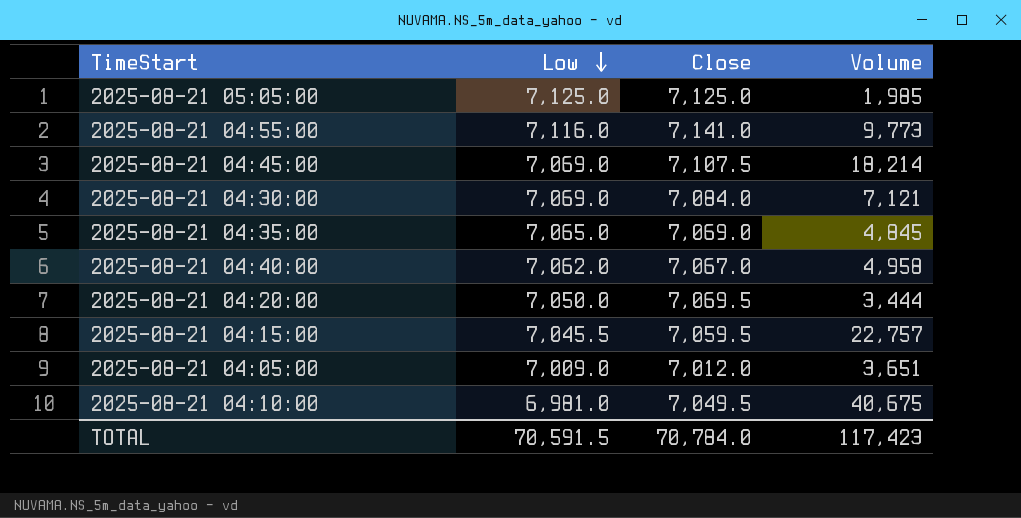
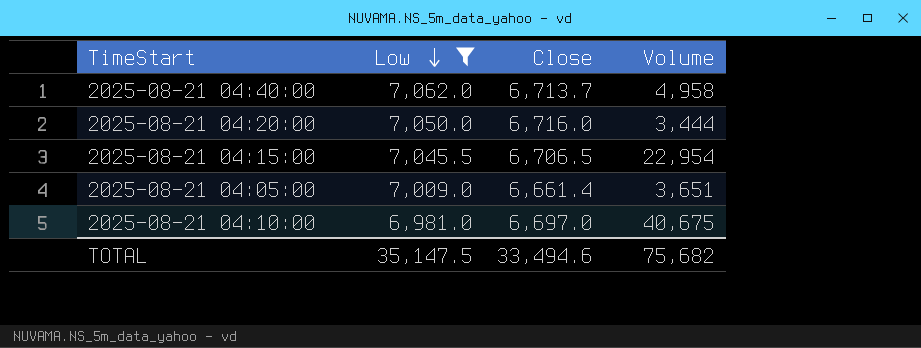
filter: none -> Low <= 7,062.0
2025-08-21 04:40:00 | Close: 7,067.0 -> 6,713.7
2025-08-21 04:20:00 | Close: 7,069.5 -> 6,716.0
2025-08-21 04:15:00 | Close: 7,059.5 -> 6,706.5
2025-08-21 04:15:00 | Volume: 22,757 -> 22,954
2025-08-21 04:05:00 | Close: 7,012.0 -> 6,661.4
2025-08-21 04:10:00 | Close: 7,049.5 -> 6,697.0
TOTAL | Low: 70,591.5 -> 35,147.5
TOTAL | Close: 70,784.0 -> 33,494.6
TOTAL | Volume: 117,423 -> 75,682

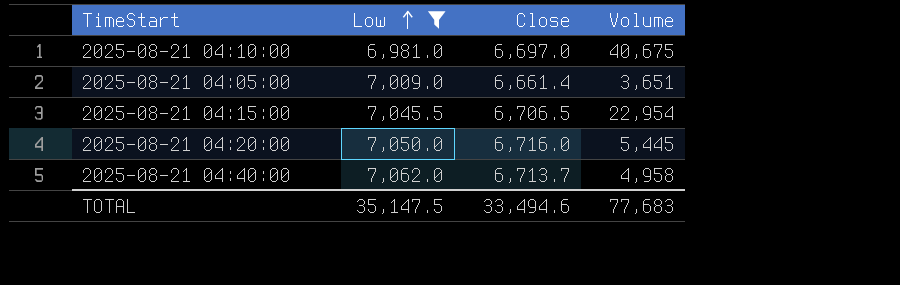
row order: Low descending -> Low ascending
2025-08-21 04:20:00 | Volume: 3,444 -> 5,445
TOTAL | Volume: 75,682 -> 77,683

